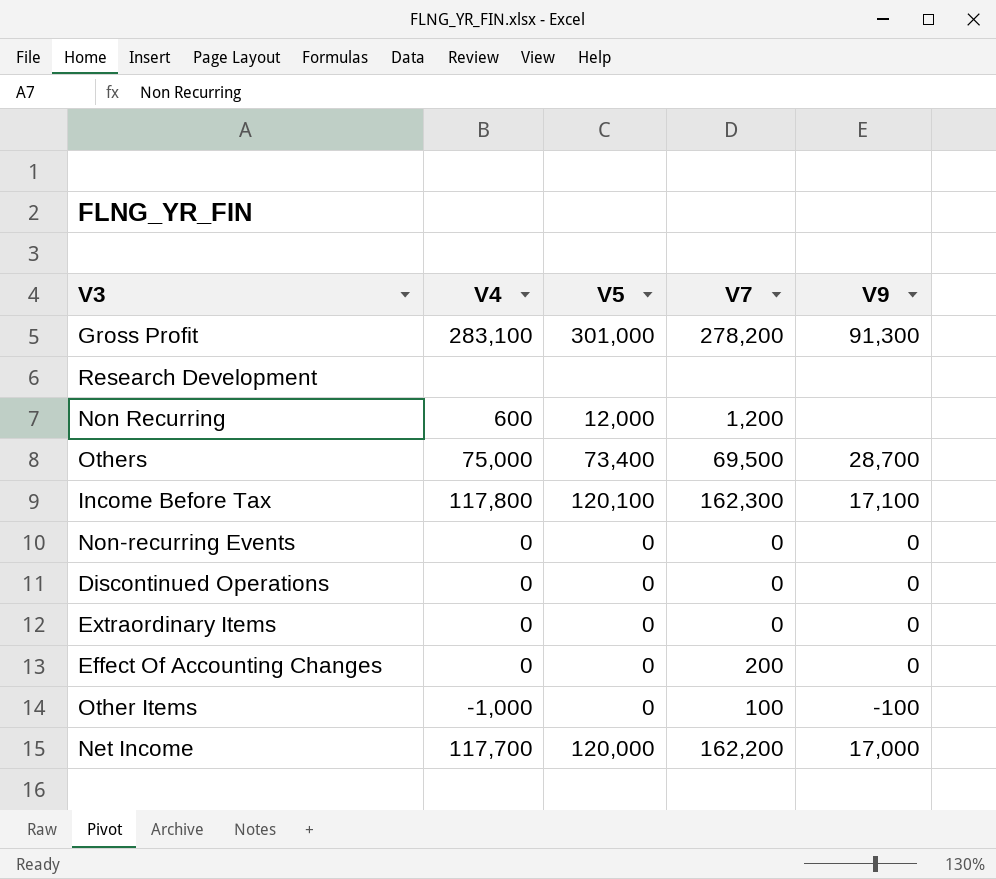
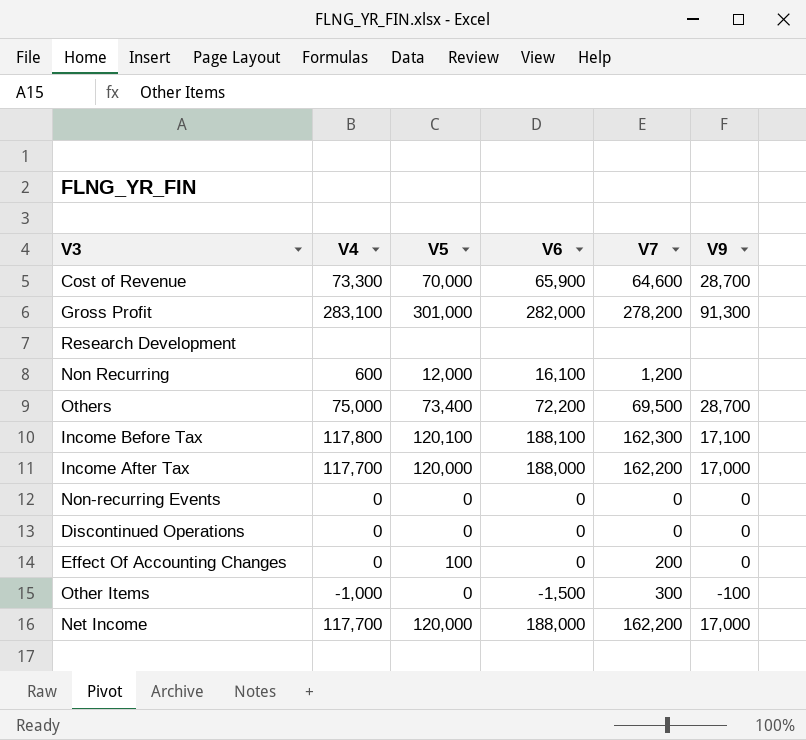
column V6 | position: none -> 4
row Extraordinary Items: 0 | 0 | 0 | 0 -> none
row Cost of Revenue: none -> 73,300 | 70,000 | 65,900 | 64,600 | 28,700
row Income After Tax: none -> 117,700 | 120,000 | 188,000 | 162,200 | 17,000
Effect Of Accounting Changes | V5: 0 -> 100
Other Items | V7: 100 -> 300

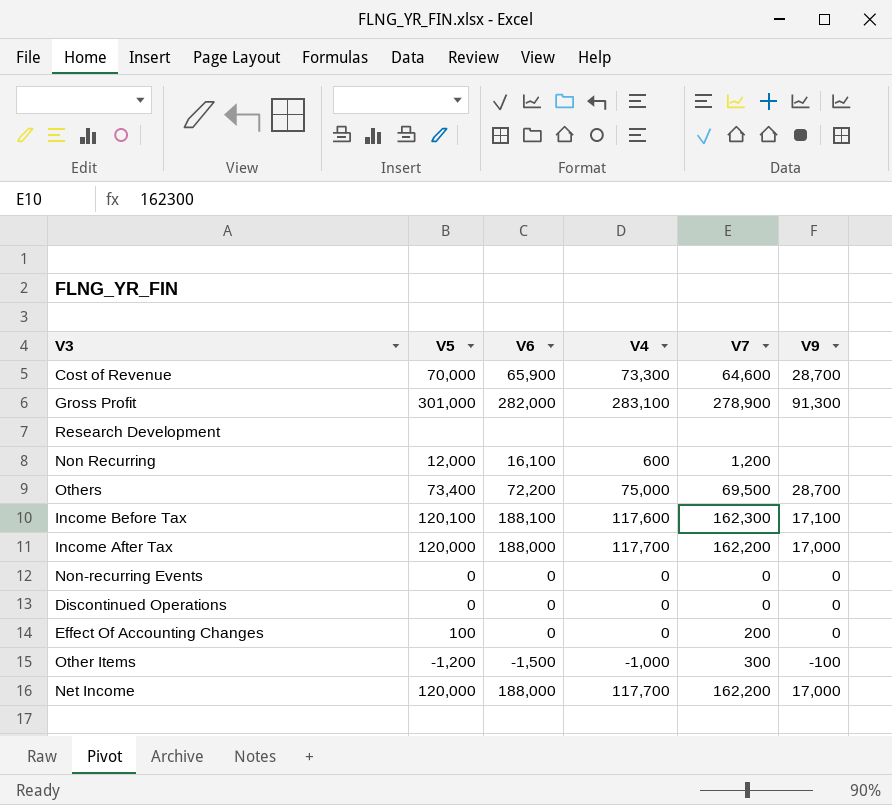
column V4 | position: 2 -> 4
Gross Profit | V7: 278,200 -> 278,900
Income Before Tax | V4: 117,800 -> 117,600
Other Items | V5: 0 -> -1,200

